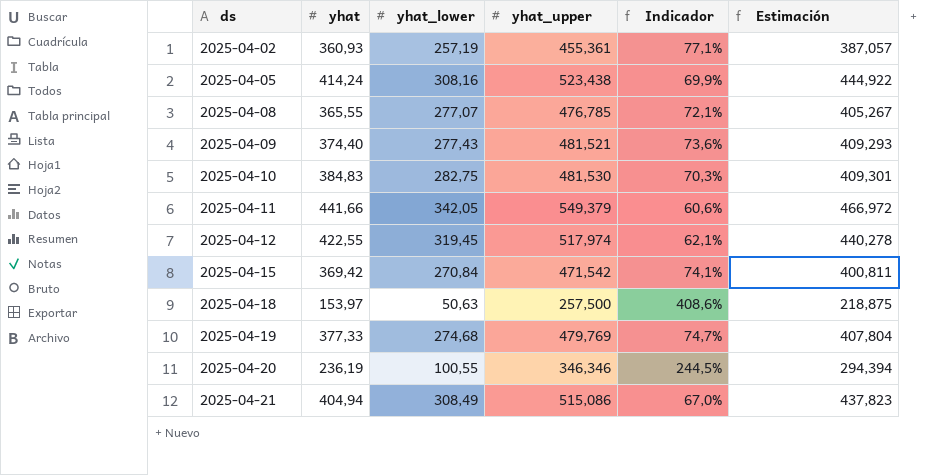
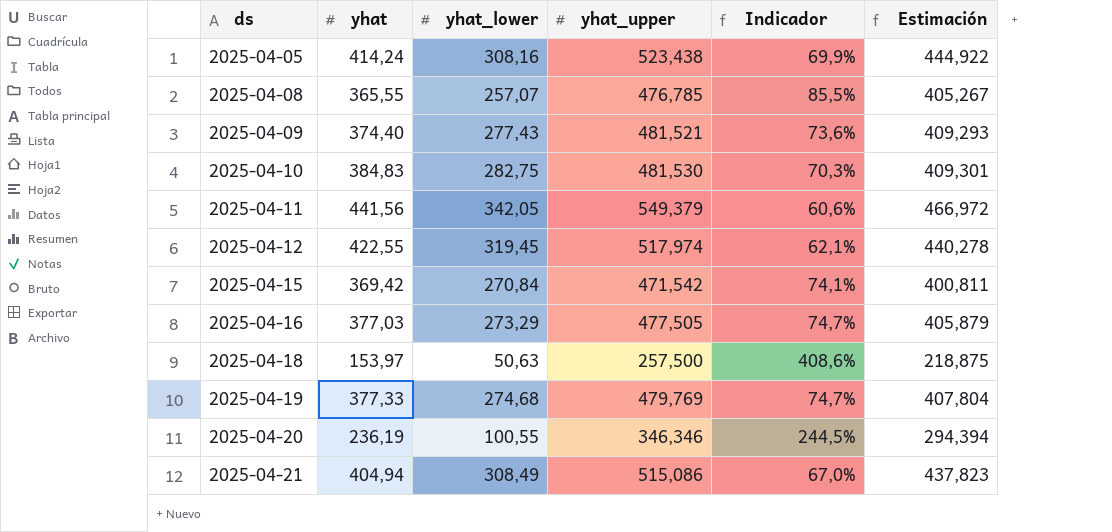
row 2025-04-02: 360,93 | 257,19 | 455,361 | 77,1% | 387,057 -> none
2025-04-08 | yhat_lower: 277,07 -> 257,07
2025-04-08 | Indicador: 72,1% -> 85,5%
2025-04-11 | yhat: 441,66 -> 441,56
row 2025-04-16: none -> 377,03 | 273,29 | 477,505 | 74,7% | 405,879

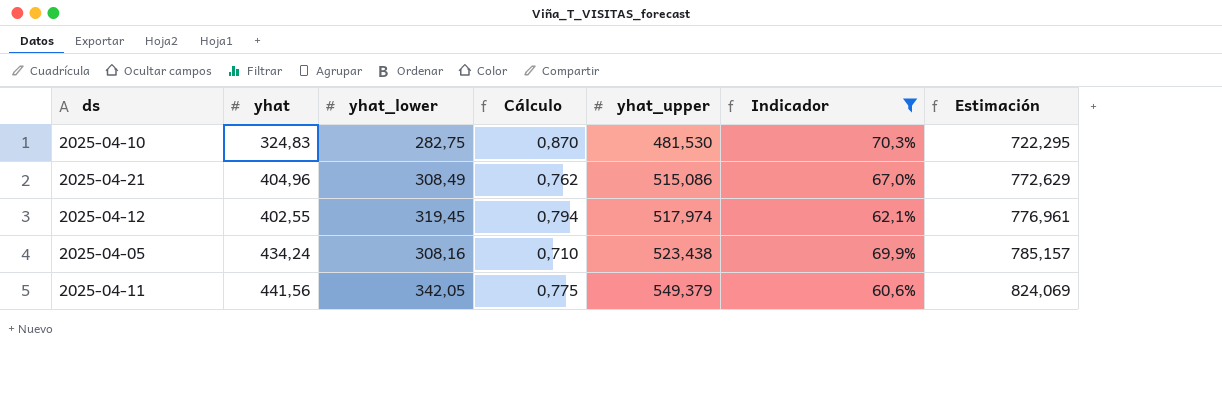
filter: none -> Indicador <= 70,3%
row order: ds ascending -> yhat_upper ascending
column Cálculo | formula: none -> [yhat_lower] / [yhat]
column Estimación | formula: [yhat_upper] * 0,85 -> [yhat_upper] * 1,5
2025-04-10 | yhat: 384,83 -> 324,83
2025-04-21 | yhat: 404,94 -> 404,96
2025-04-12 | yhat: 422,55 -> 402,55
2025-04-05 | yhat: 414,24 -> 434,24

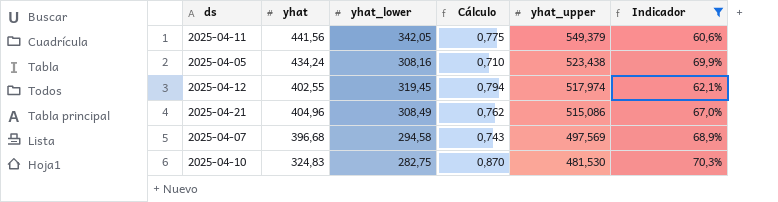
row order: yhat_upper ascending -> yhat_upper descending
column Estimación | formula: [yhat_upper] * 1,5 -> none
row 2025-04-07: none -> 396,68 | 294,58 | 0,743 | 497,569 | 68,9%

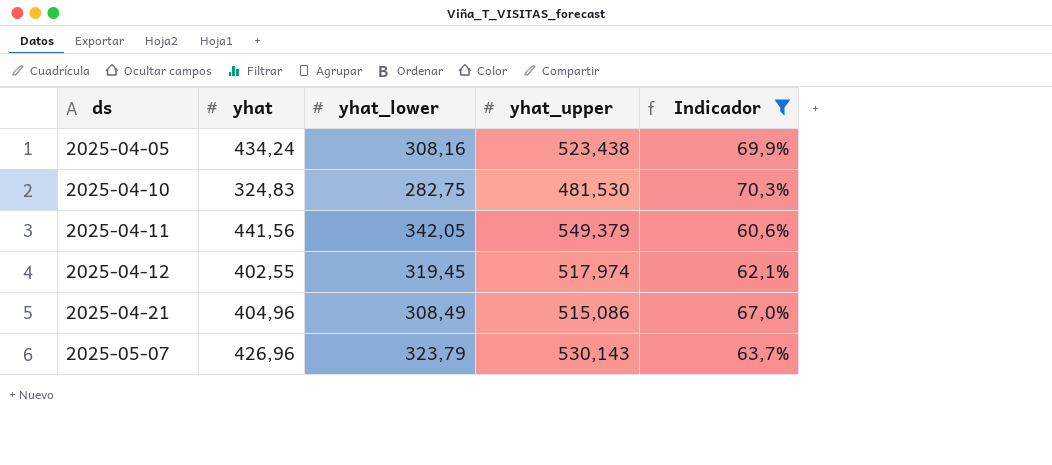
row order: yhat_upper descending -> ds ascending
column Cálculo | formula: [yhat_lower] / [yhat] -> none
row 2025-04-07: 396,68 | 294,58 | 0,743 | 497,569 | 68,9% -> none
row 2025-05-07: none -> 426,96 | 323,79 | 530,143 | 63,7%

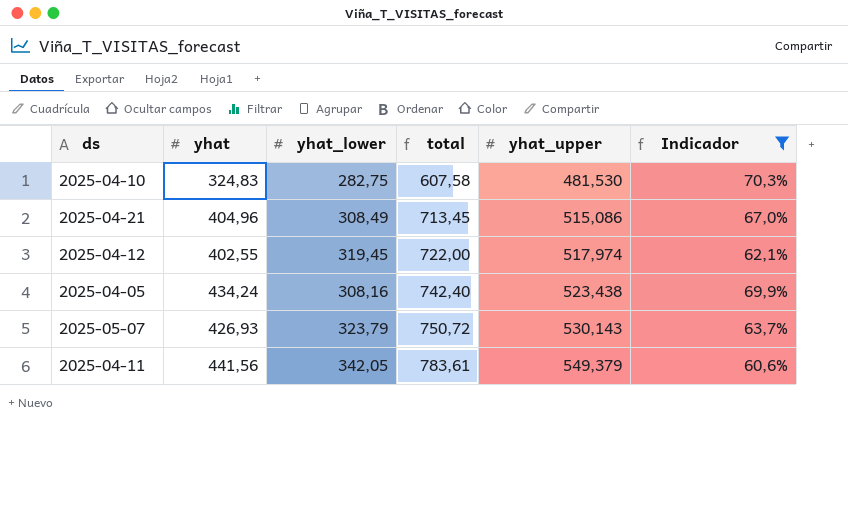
row order: ds ascending -> total ascending
column total | formula: none -> [yhat] + [yhat_lower]
2025-05-07 | yhat: 426,96 -> 426,93

